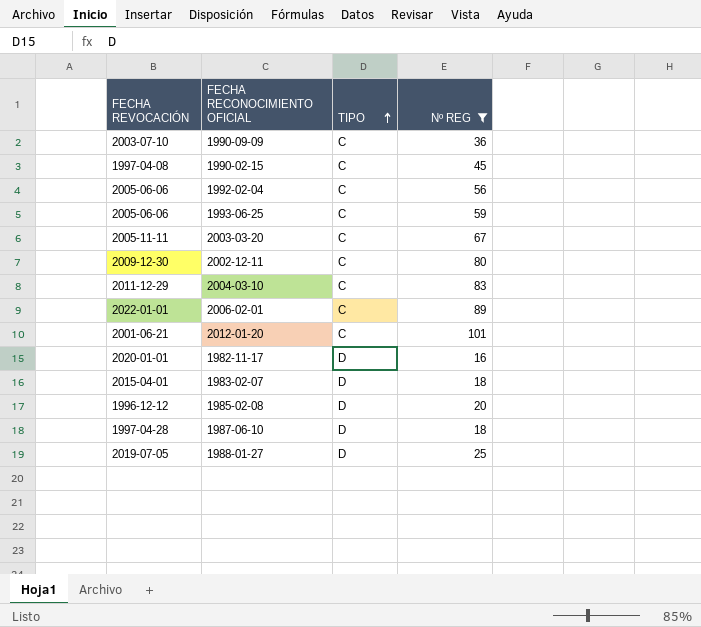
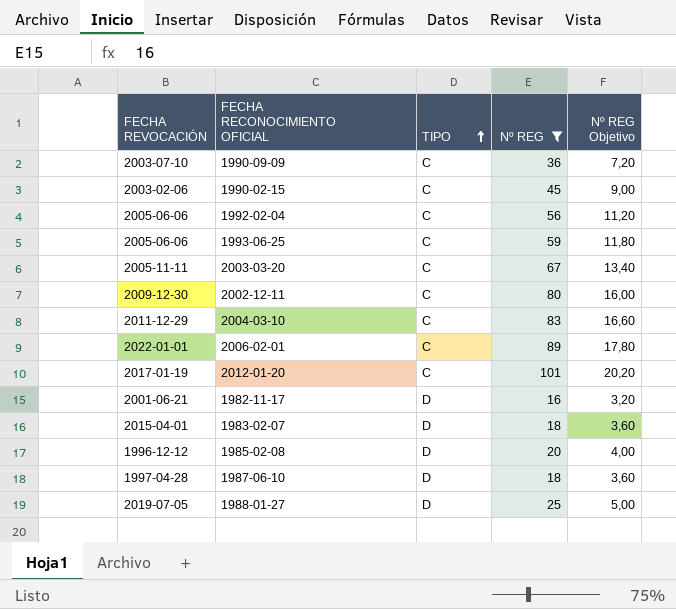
column Nº REG Objetivo | formula: none -> [Nº REG] * 0,2
1990-02-15 | FECHA REVOCACIÓN: 1997-04-08 -> 2003-02-06
2012-01-20 | FECHA REVOCACIÓN: 2001-06-21 -> 2017-01-19
1982-11-17 | FECHA REVOCACIÓN: 2020-01-01 -> 2001-06-21

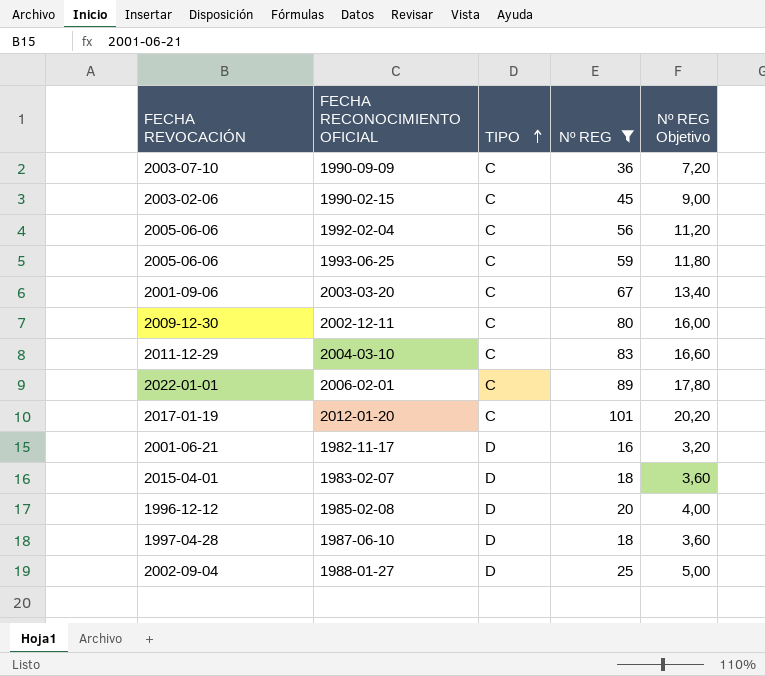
2003-03-20 | FECHA REVOCACIÓN: 2005-11-11 -> 2001-09-06
1988-01-27 | FECHA REVOCACIÓN: 2019-07-05 -> 2002-09-04

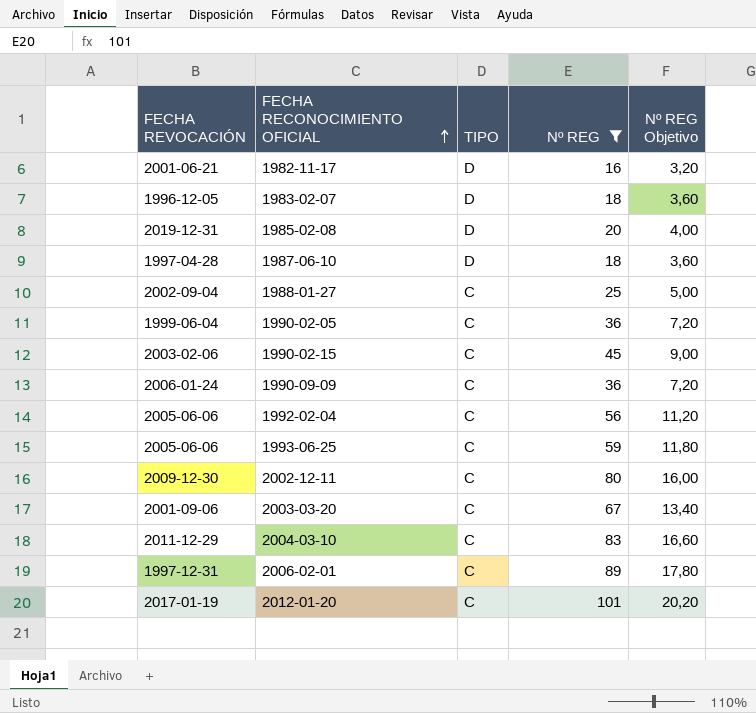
row order: TIPO ascending -> FECHA RECONOCIMIENTO OFICIAL ascending
1983-02-07 | FECHA REVOCACIÓN: 2015-04-01 -> 1996-12-05
1985-02-08 | FECHA REVOCACIÓN: 1996-12-12 -> 2019-12-31
1988-01-27 | TIPO: D -> C
row 1990-02-05: none -> 1999-06-04 | C | 36 | 7,20
1990-09-09 | FECHA REVOCACIÓN: 2003-07-10 -> 2006-01-24
2006-02-01 | FECHA REVOCACIÓN: 2022-01-01 -> 1997-12-31

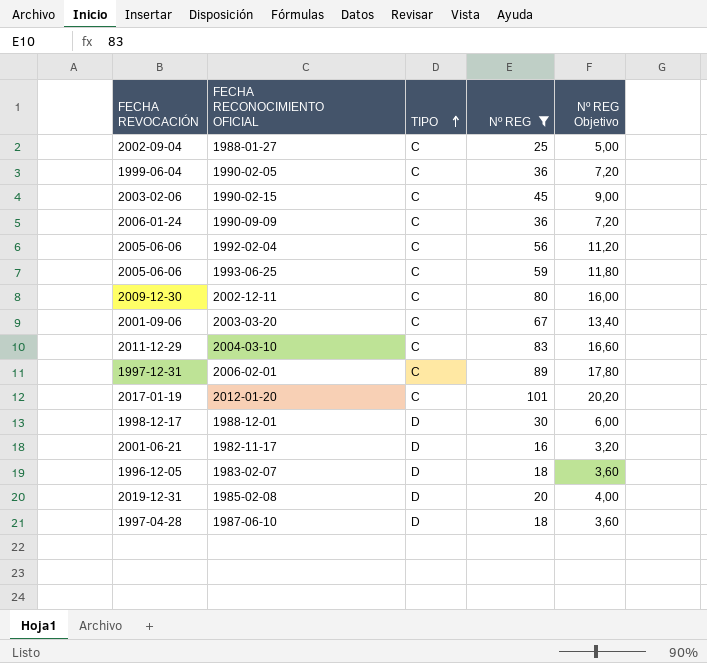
row order: FECHA RECONOCIMIENTO OFICIAL ascending -> TIPO ascending
row 1988-12-01: none -> 1998-12-17 | D | 30 | 6,00

